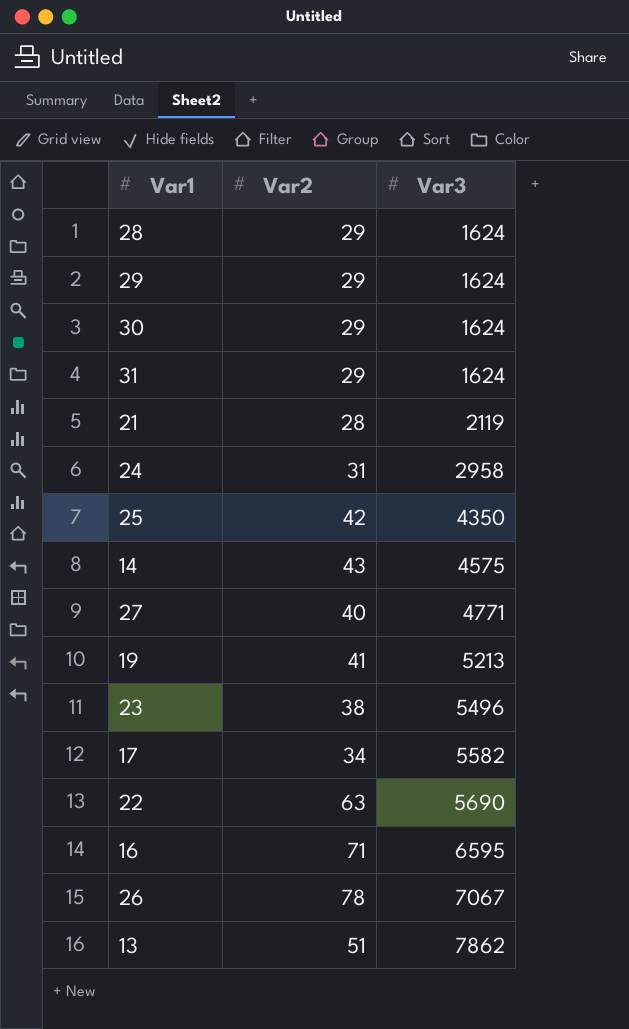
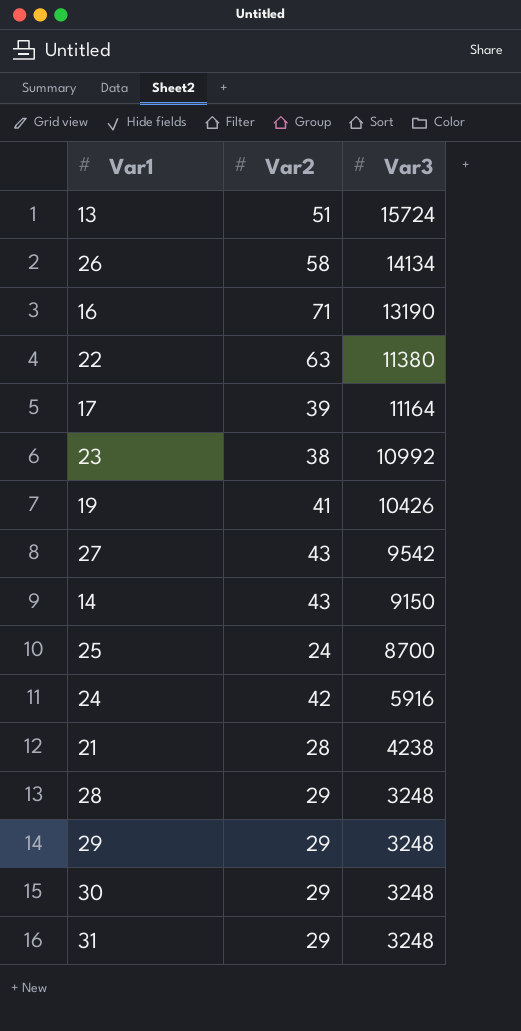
row order: Var3 ascending -> Var3 descending
13 | Var3: 7862 -> 15724
26 | Var2: 78 -> 58
26 | Var3: 7067 -> 14134
16 | Var3: 6595 -> 13190
22 | Var3: 5690 -> 11380
17 | Var2: 34 -> 39
17 | Var3: 5582 -> 11164
23 | Var3: 5496 -> 10992
19 | Var3: 5213 -> 10426
27 | Var2: 40 -> 43
27 | Var3: 4771 -> 9542
14 | Var3: 4575 -> 9150
25 | Var2: 42 -> 24
25 | Var3: 4350 -> 8700
24 | Var2: 31 -> 42
24 | Var3: 2958 -> 5916
21 | Var3: 2119 -> 4238
28 | Var3: 1624 -> 3248
29 | Var3: 1624 -> 3248
30 | Var3: 1624 -> 3248
31 | Var3: 1624 -> 3248

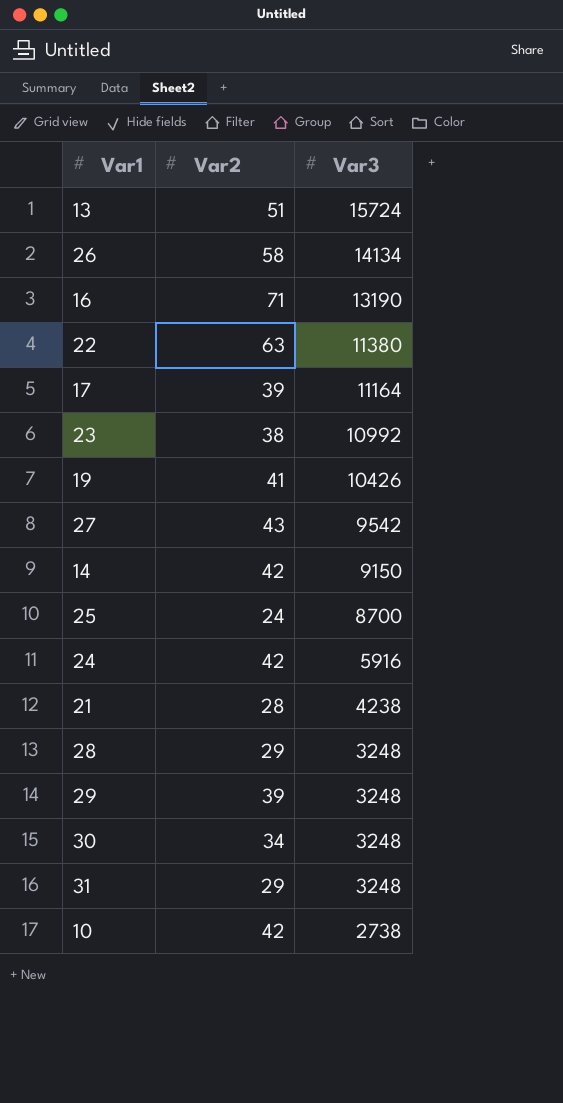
14 | Var2: 43 -> 42
29 | Var2: 29 -> 39
30 | Var2: 29 -> 34
row 10: none -> 42 | 2738

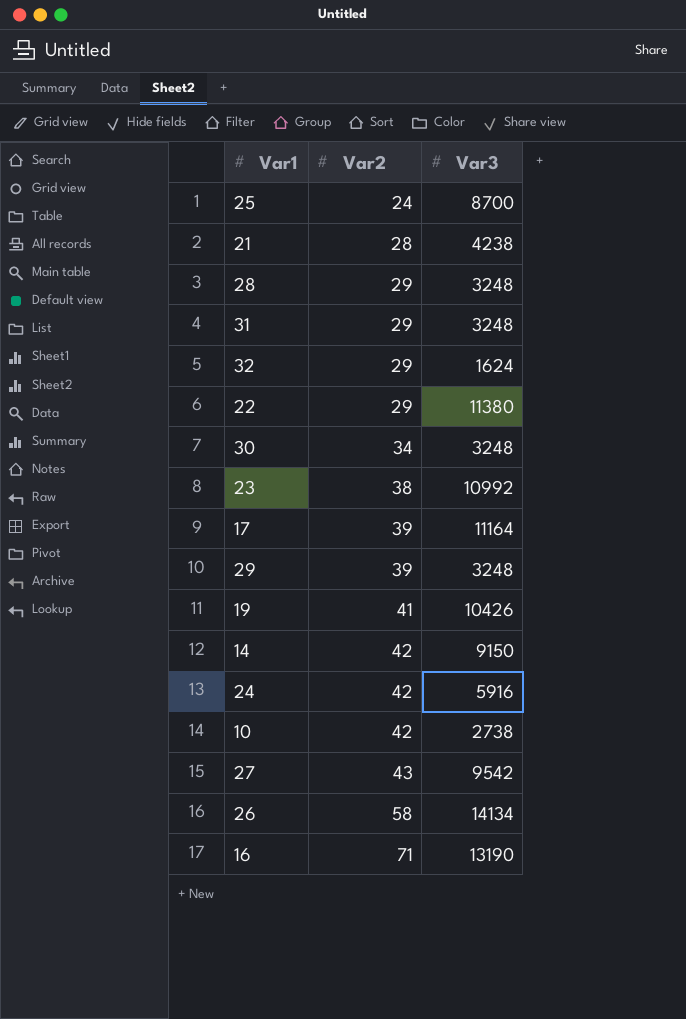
row order: Var3 descending -> Var2 ascending
row 13: 51 | 15724 -> none
row 32: none -> 29 | 1624
22 | Var2: 63 -> 29

